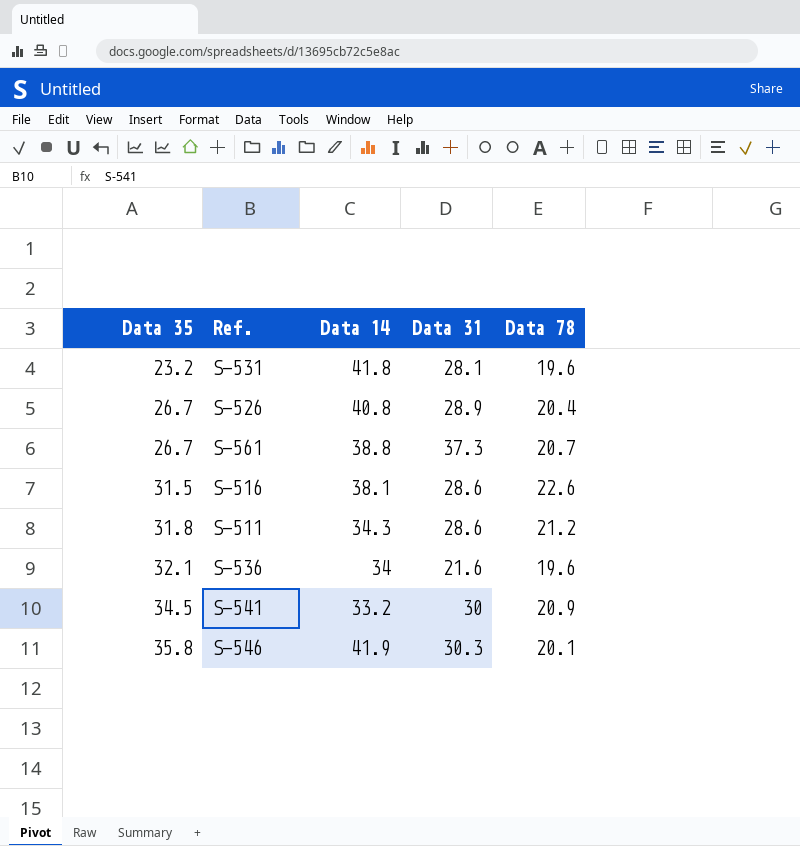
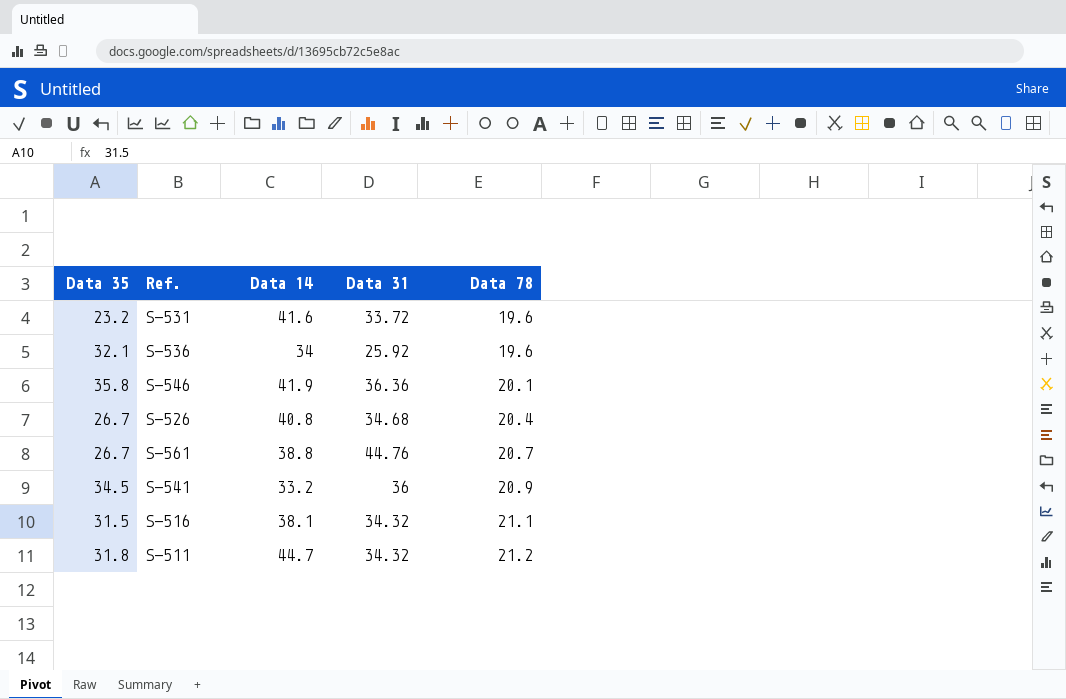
row order: Data 35 ascending -> Data 78 ascending
S-531 | Data 14: 41.8 -> 41.6
S-531 | Data 31: 28.1 -> 33.72
S-536 | Data 31: 21.6 -> 25.92
S-546 | Data 31: 30.3 -> 36.36
S-526 | Data 31: 28.9 -> 34.68
S-561 | Data 31: 37.3 -> 44.76
S-541 | Data 31: 30 -> 36
S-516 | Data 31: 28.6 -> 34.32
S-516 | Data 78: 22.6 -> 21.1
S-511 | Data 14: 34.3 -> 44.7
S-511 | Data 31: 28.6 -> 34.32

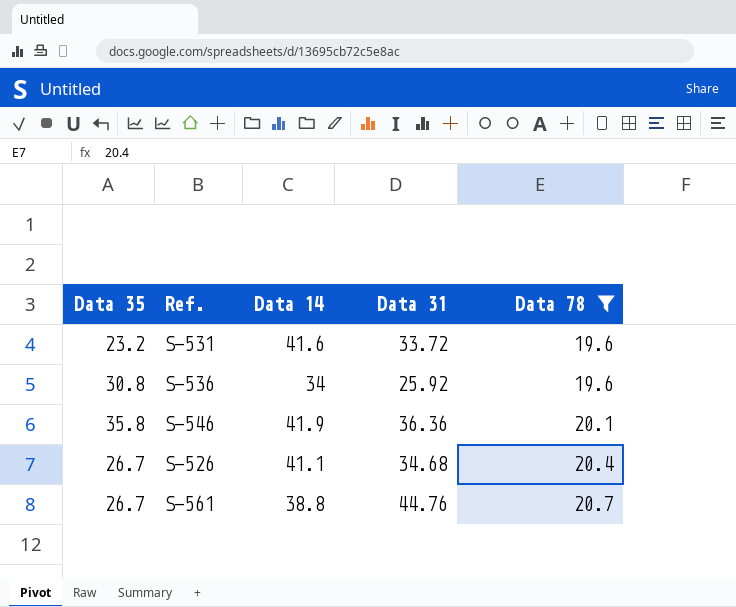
filter: none -> Data 78 <= 20.7
S-536 | Data 35: 32.1 -> 30.8
S-526 | Data 14: 40.8 -> 41.1

